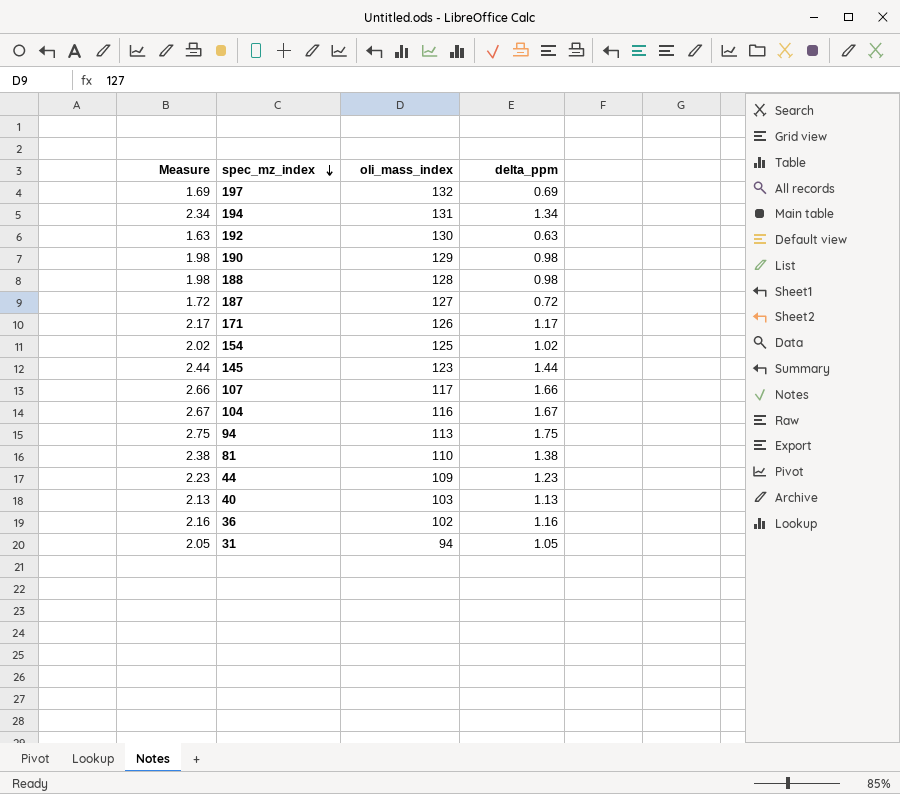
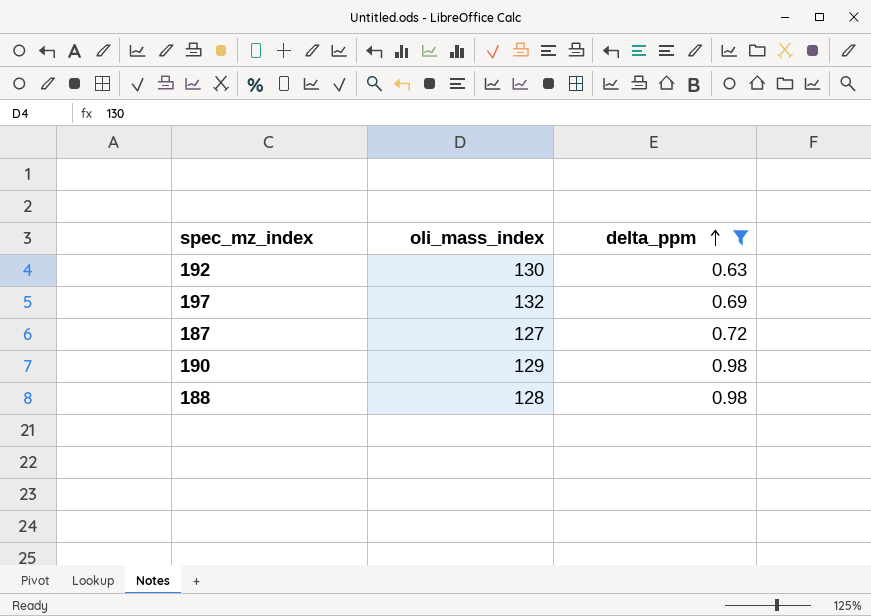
filter: none -> delta_ppm <= 0.98
row order: spec_mz_index descending -> delta_ppm ascending
column Measure | formula: [delta_ppm] + 1 -> none

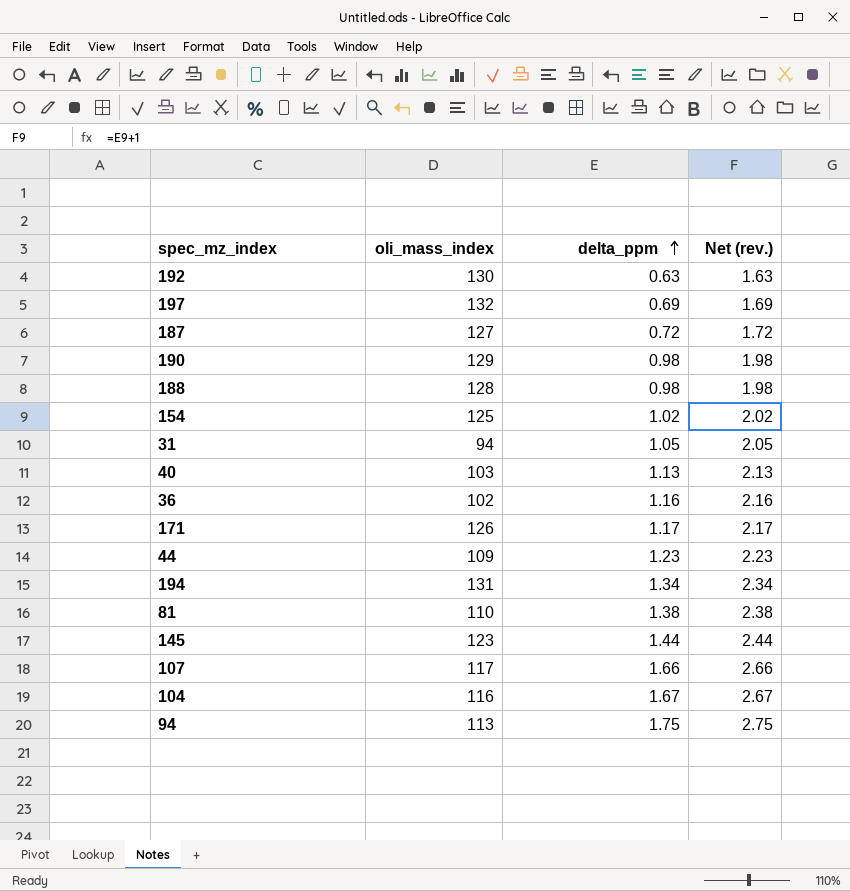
filter: delta_ppm <= 0.98 -> none
column Net (rev.) | formula: none -> [delta_ppm] + 1

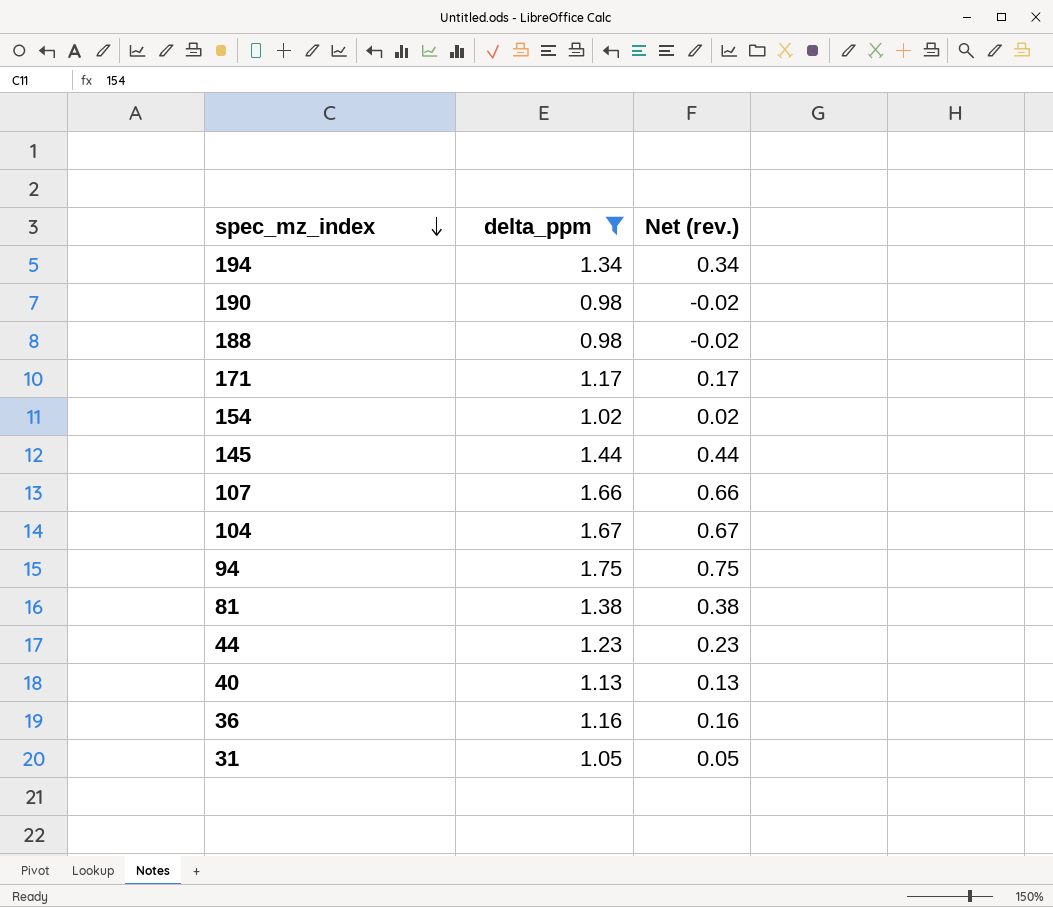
filter: none -> delta_ppm >= 0.98
row order: delta_ppm ascending -> spec_mz_index descending
column oli_mass_index | position: 2 -> none
column Net (rev.) | formula: [delta_ppm] + 1 -> [delta_ppm] - 1

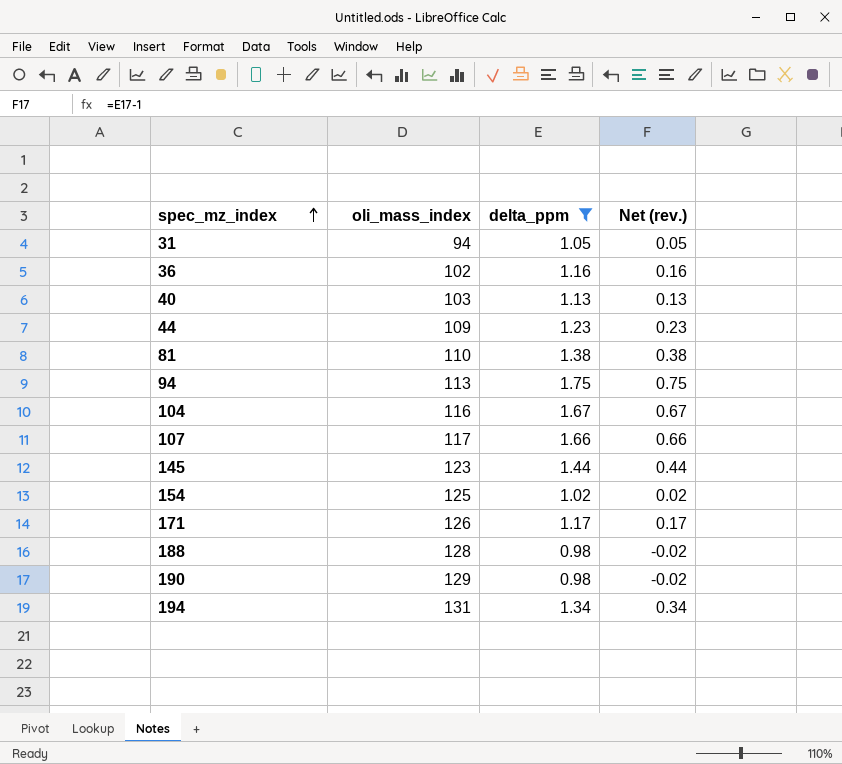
row order: spec_mz_index descending -> spec_mz_index ascending
column oli_mass_index | position: none -> 2

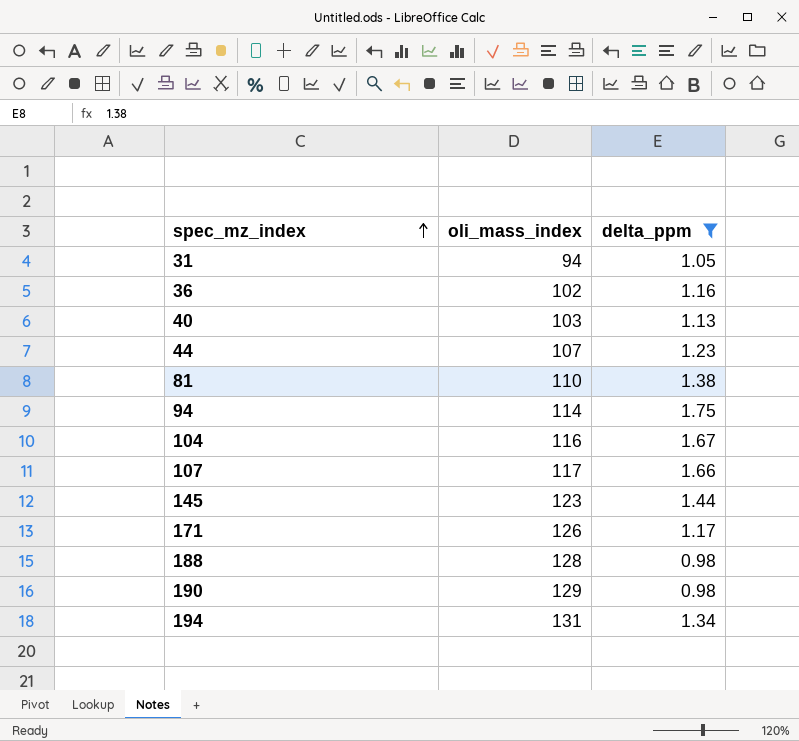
column Net (rev.) | formula: [delta_ppm] - 1 -> none
row 154: 125 | 1.02 | 0.02 -> none
44 | oli_mass_index: 109 -> 107
94 | oli_mass_index: 113 -> 114

